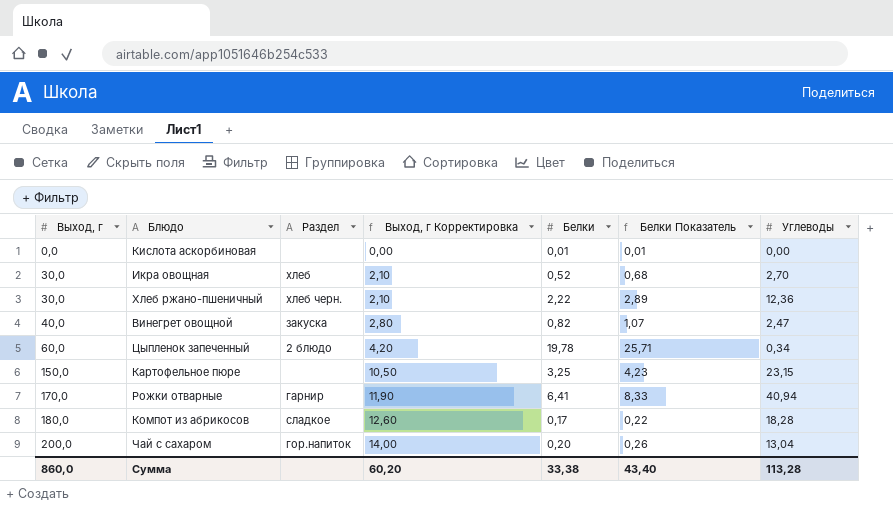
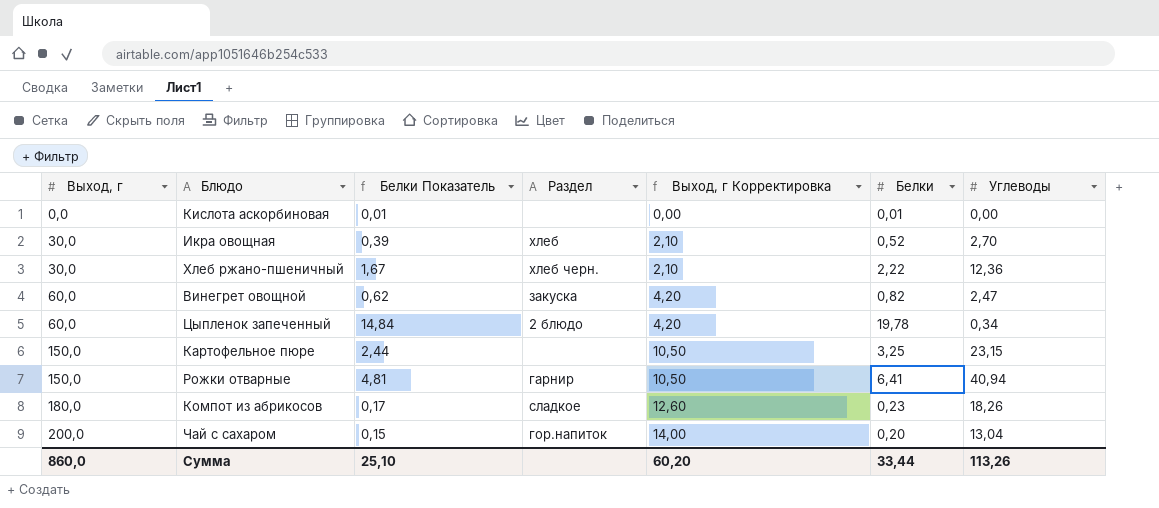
column Белки Показатель | formula: [Белки] * 1,3 -> [Белки] * 0,75
column Белки Показатель | position: 6 -> 3
Винегрет овощной | Выход, г: 40,0 -> 60,0
Винегрет овощной | Выход, г Корректировка: 2,80 -> 4,20
Рожки отварные | Выход, г: 170,0 -> 150,0
Рожки отварные | Выход, г Корректировка: 11,90 -> 10,50
Компот из абрикосов | Белки: 0,17 -> 0,23
Компот из абрикосов | Углеводы: 18,28 -> 18,26
Сумма | Белки Показатель: 43,40 -> 25,10
Сумма | Белки: 33,38 -> 33,44
Сумма | Углеводы: 113,28 -> 113,26

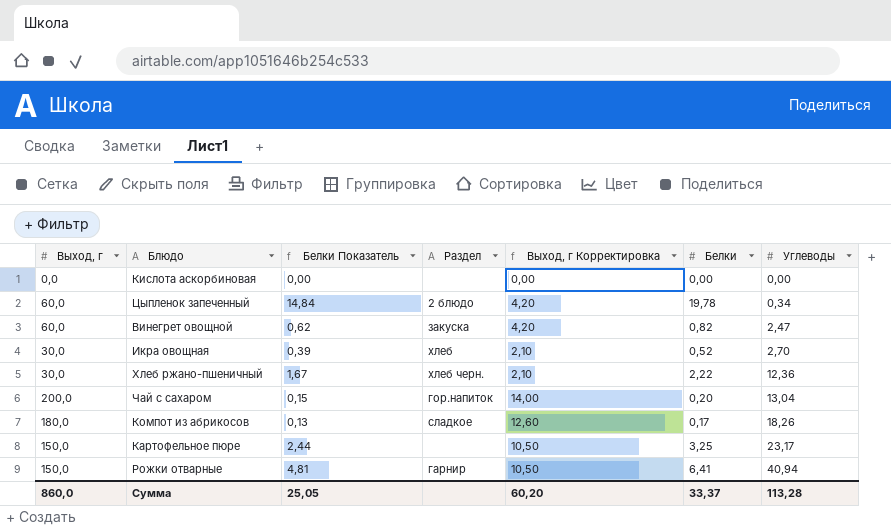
row order: Выход, г ascending -> Углеводы ascending
Кислота аскорбиновая | Белки Показатель: 0,01 -> 0,00
Кислота аскорбиновая | Белки: 0,01 -> 0,00
Компот из абрикосов | Белки Показатель: 0,17 -> 0,13
Компот из абрикосов | Белки: 0,23 -> 0,17
Картофельное пюре | Углеводы: 23,15 -> 23,17
Сумма | Белки Показатель: 25,10 -> 25,05
Сумма | Белки: 33,44 -> 33,37
Сумма | Углеводы: 113,26 -> 113,28

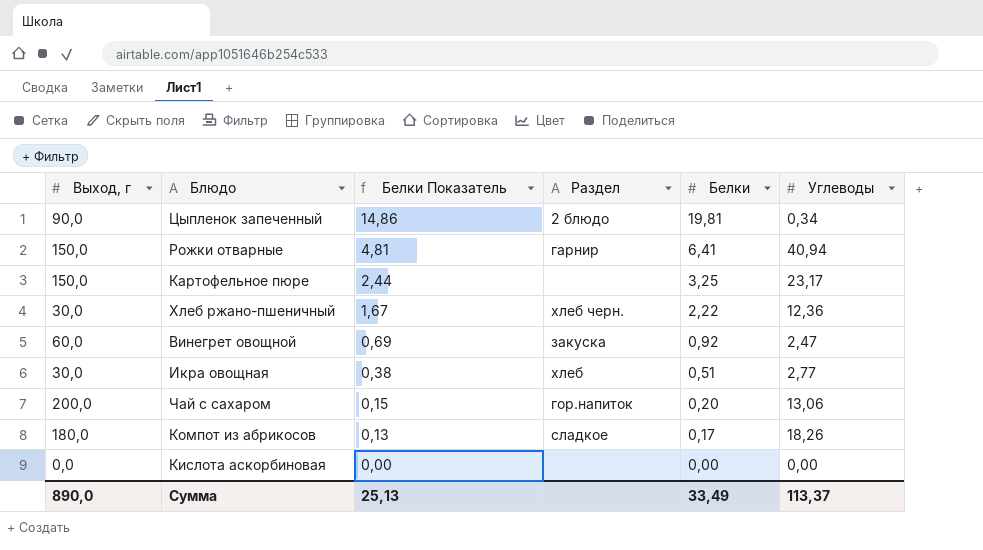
row order: Углеводы ascending -> Белки Показатель descending
column Выход, г Корректировка | formula: [Выход, г] * 0,07 -> none
Цыпленок запеченный | Выход, г: 60,0 -> 90,0
Цыпленок запеченный | Белки Показатель: 14,84 -> 14,86
Цыпленок запеченный | Белки: 19,78 -> 19,81
Винегрет овощной | Белки Показатель: 0,62 -> 0,69
Винегрет овощной | Белки: 0,82 -> 0,92
Икра овощная | Белки Показатель: 0,39 -> 0,38
Икра овощная | Белки: 0,52 -> 0,51
Икра овощная | Углеводы: 2,70 -> 2,77
Чай с сахаром | Углеводы: 13,04 -> 13,06
Сумма | Выход, г: 860,0 -> 890,0
Сумма | Белки Показатель: 25,05 -> 25,13
Сумма | Белки: 33,37 -> 33,49
Сумма | Углеводы: 113,28 -> 113,37

